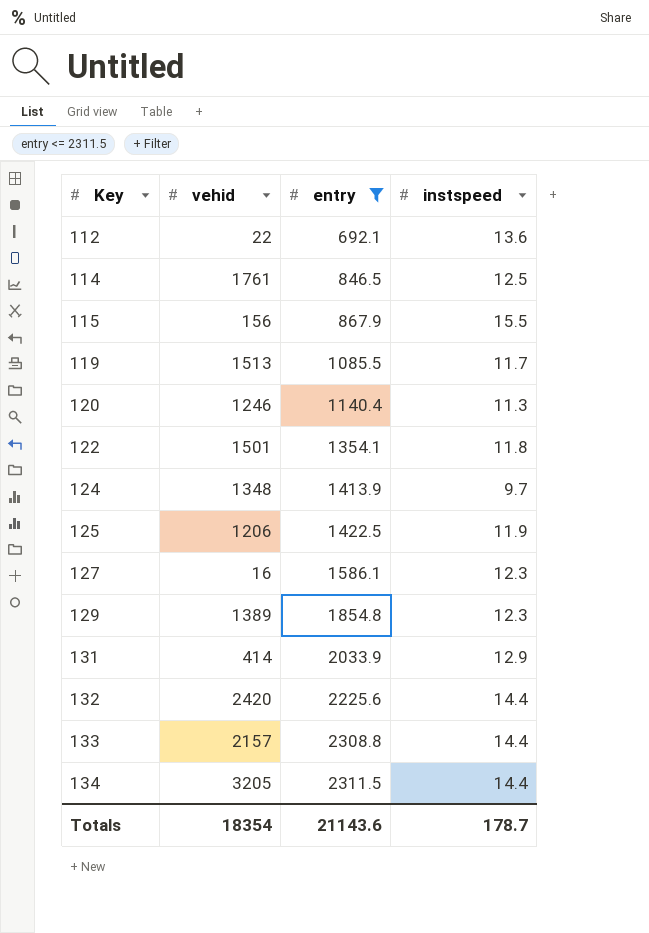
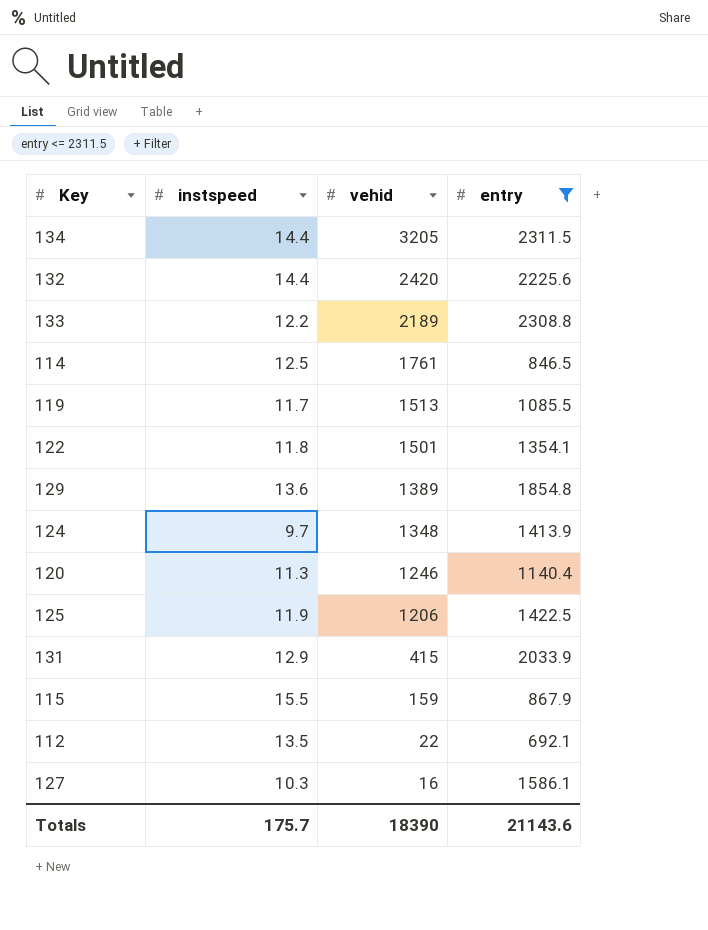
row order: Key ascending -> vehid descending
column instspeed | position: 4 -> 2
133 | instspeed: 14.4 -> 12.2
133 | vehid: 2157 -> 2189
129 | instspeed: 12.3 -> 13.6
131 | vehid: 414 -> 415
115 | vehid: 156 -> 159
112 | instspeed: 13.6 -> 13.5
127 | instspeed: 12.3 -> 10.3
Totals | instspeed: 178.7 -> 175.7
Totals | vehid: 18354 -> 18390

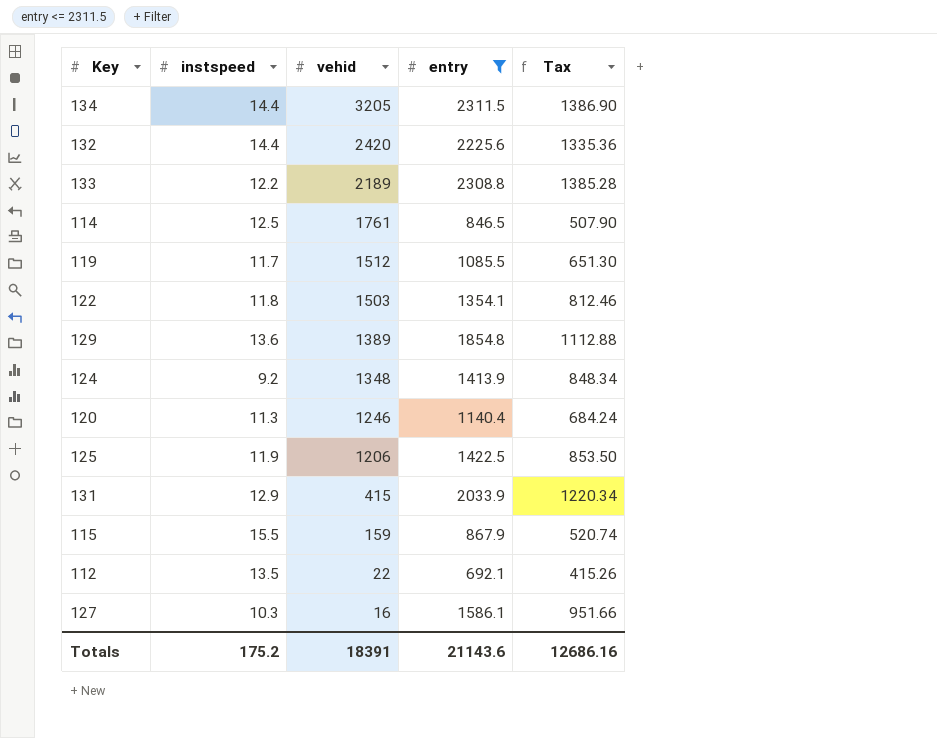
column Tax | formula: none -> [entry] * 0.6
119 | vehid: 1513 -> 1512
122 | vehid: 1501 -> 1503
124 | instspeed: 9.7 -> 9.2
Totals | instspeed: 175.7 -> 175.2
Totals | vehid: 18390 -> 18391

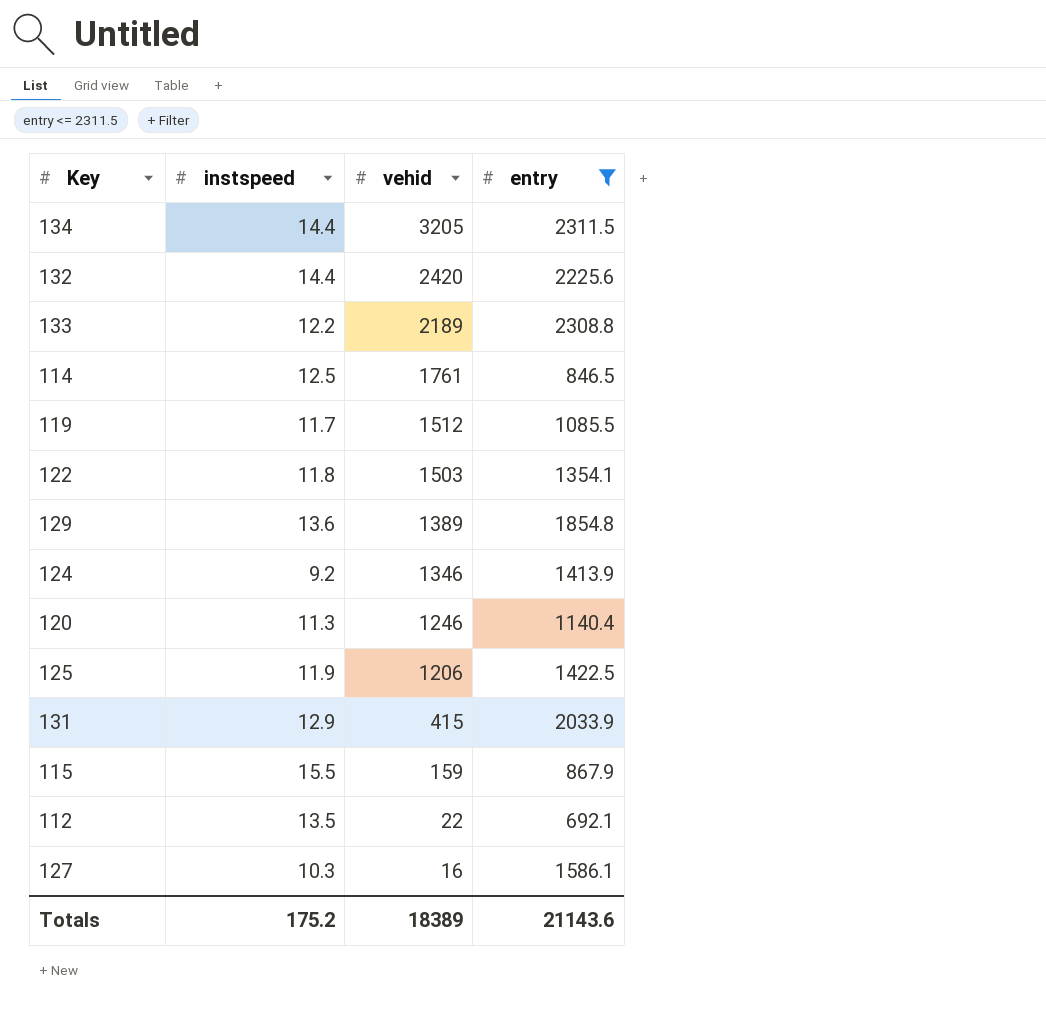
column Tax | formula: [entry] * 0.6 -> none
124 | vehid: 1348 -> 1346
Totals | vehid: 18391 -> 18389

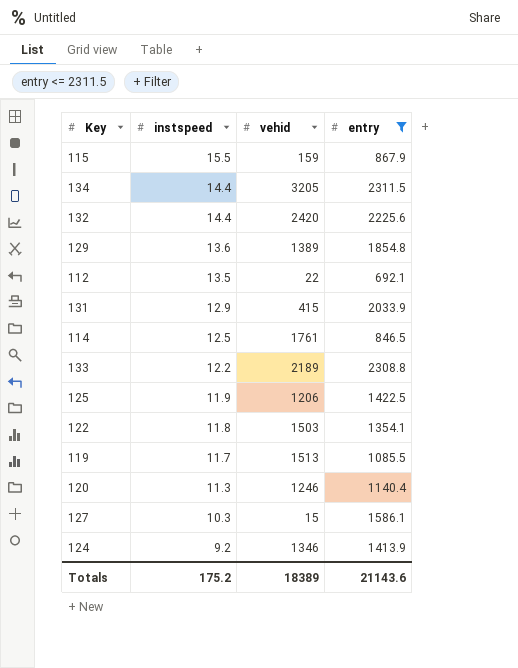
row order: vehid descending -> instspeed descending
119 | vehid: 1512 -> 1513
127 | vehid: 16 -> 15

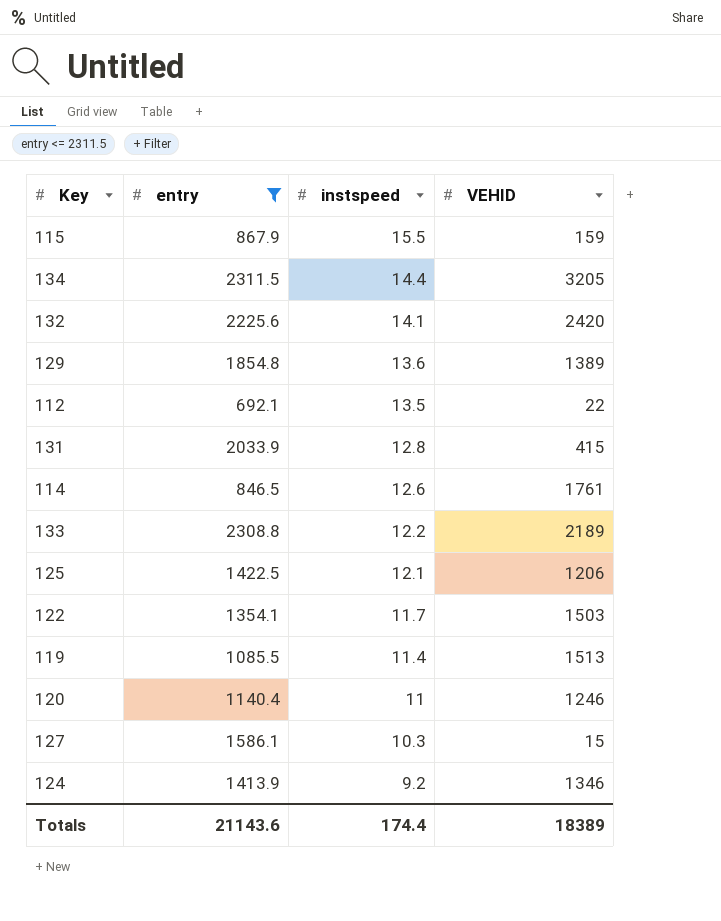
column entry | position: 4 -> 2
column name: vehid -> VEHID
132 | instspeed: 14.4 -> 14.1
131 | instspeed: 12.9 -> 12.8
114 | instspeed: 12.5 -> 12.6
125 | instspeed: 11.9 -> 12.1
122 | instspeed: 11.8 -> 11.7
119 | instspeed: 11.7 -> 11.4
120 | instspeed: 11.3 -> 11
Totals | instspeed: 175.2 -> 174.4

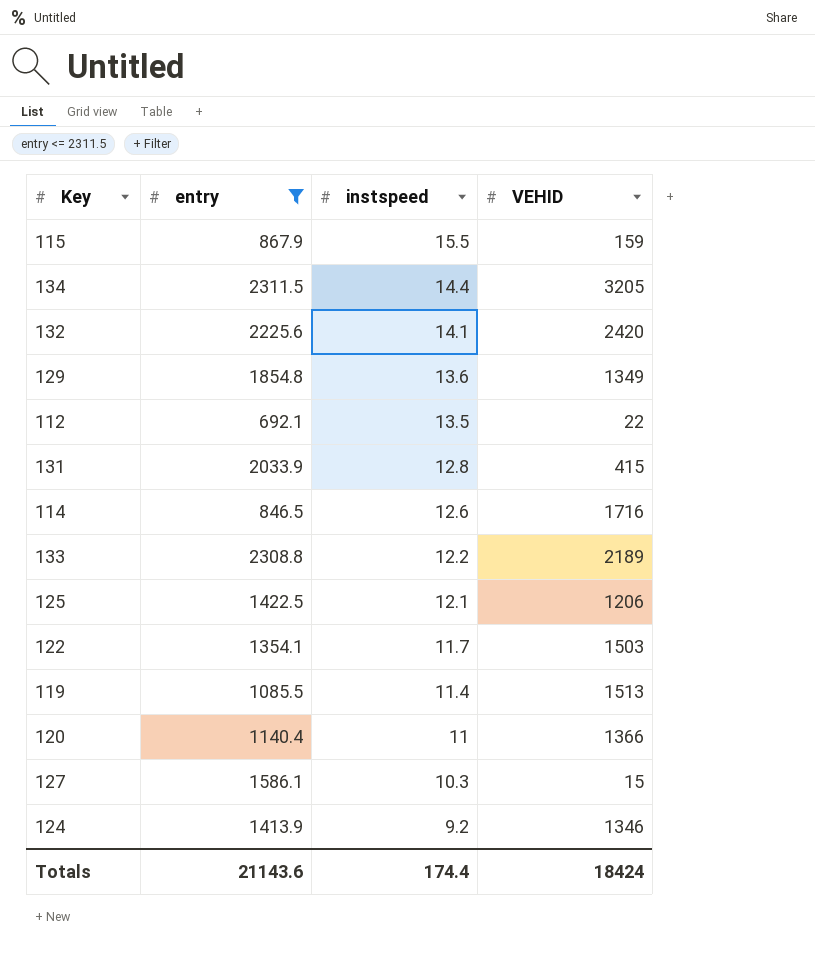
129 | VEHID: 1389 -> 1349
114 | VEHID: 1761 -> 1716
120 | VEHID: 1246 -> 1366
Totals | VEHID: 18389 -> 18424

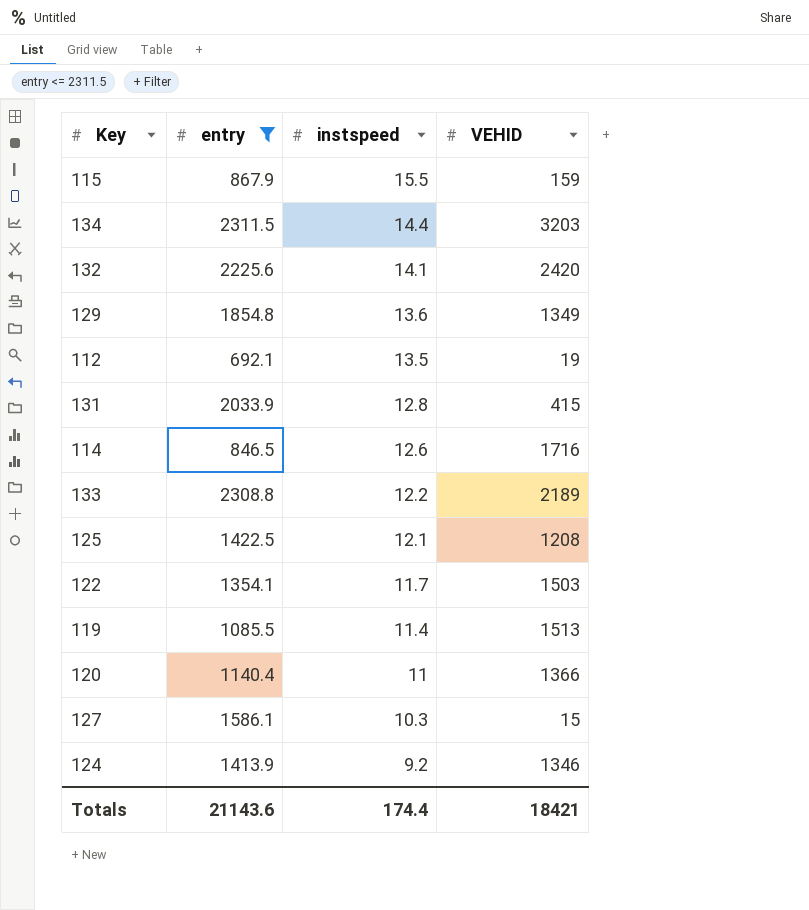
134 | VEHID: 3205 -> 3203
112 | VEHID: 22 -> 19
125 | VEHID: 1206 -> 1208
Totals | VEHID: 18424 -> 18421

